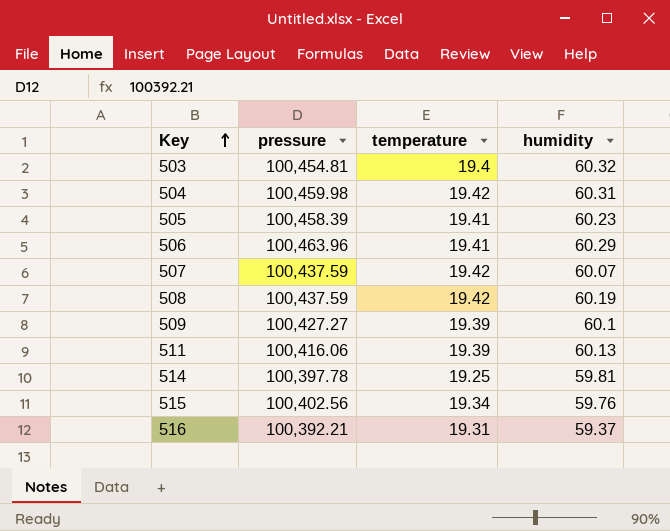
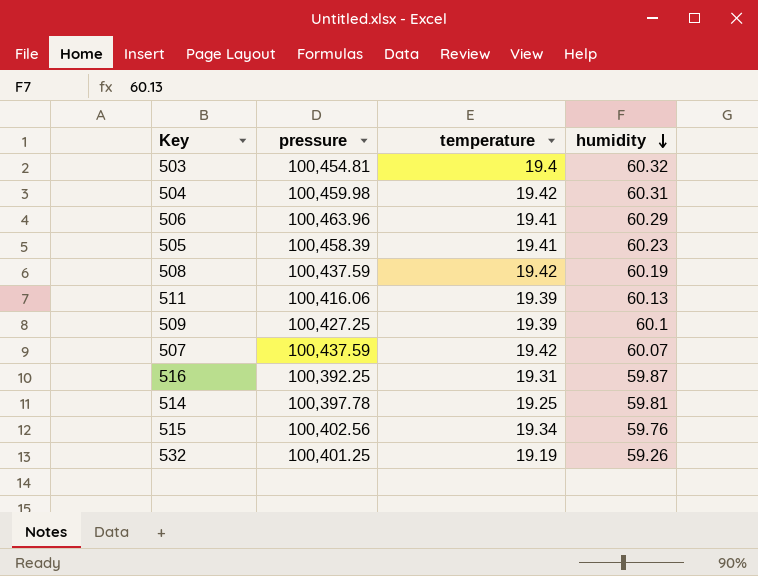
row order: Key ascending -> humidity descending
509 | pressure: 100,427.27 -> 100,427.25
516 | pressure: 100,392.21 -> 100,392.25
516 | humidity: 59.37 -> 59.87
row 532: none -> 100,401.25 | 19.19 | 59.26

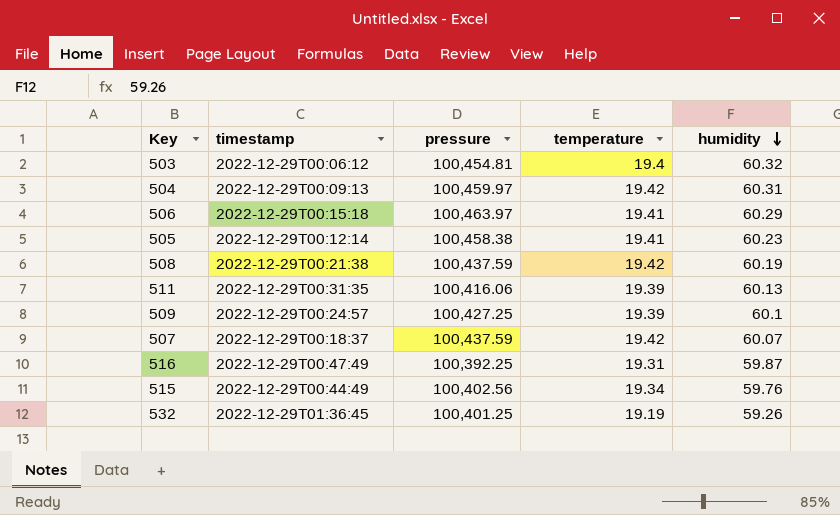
column timestamp | position: none -> 2
row 514: 100,397.78 | 19.25 | 59.81 -> none
504 | pressure: 100,459.98 -> 100,459.97
506 | pressure: 100,463.96 -> 100,463.97
505 | pressure: 100,458.39 -> 100,458.38

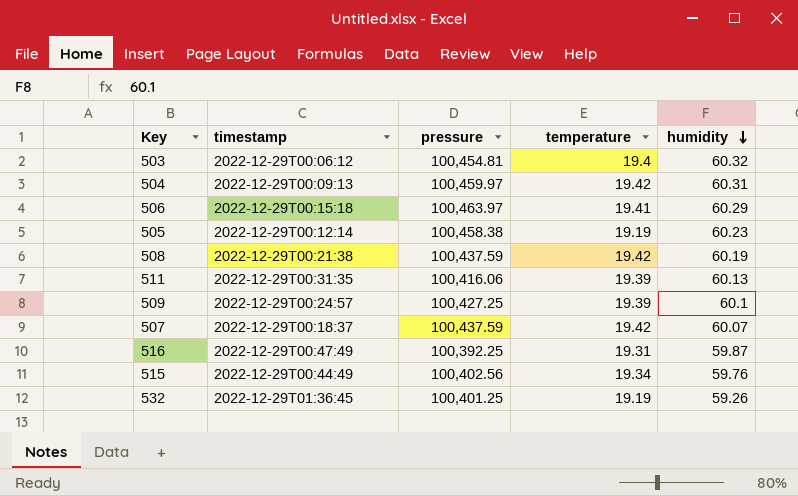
505 | temperature: 19.41 -> 19.19

